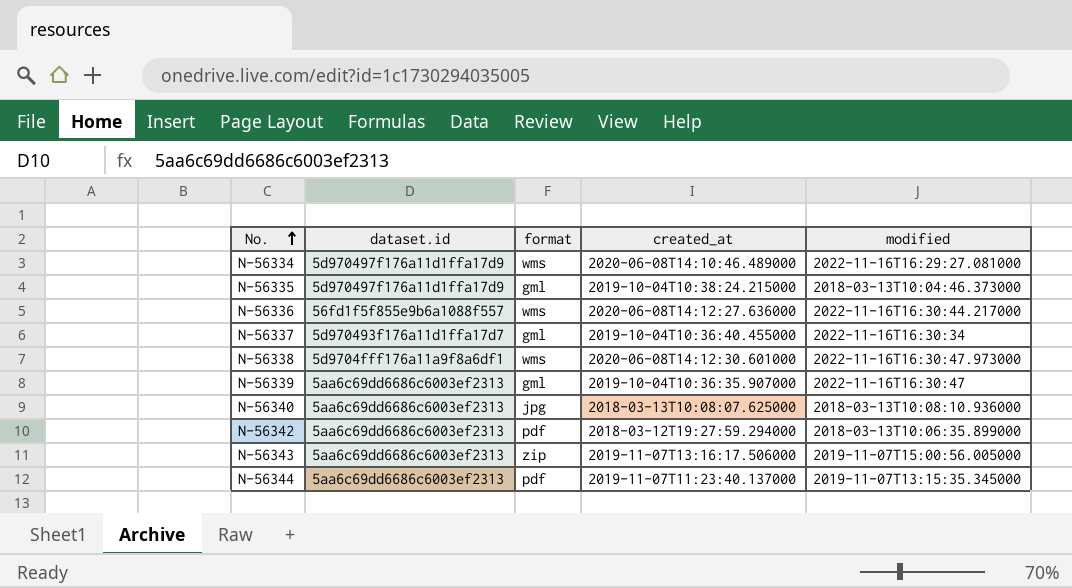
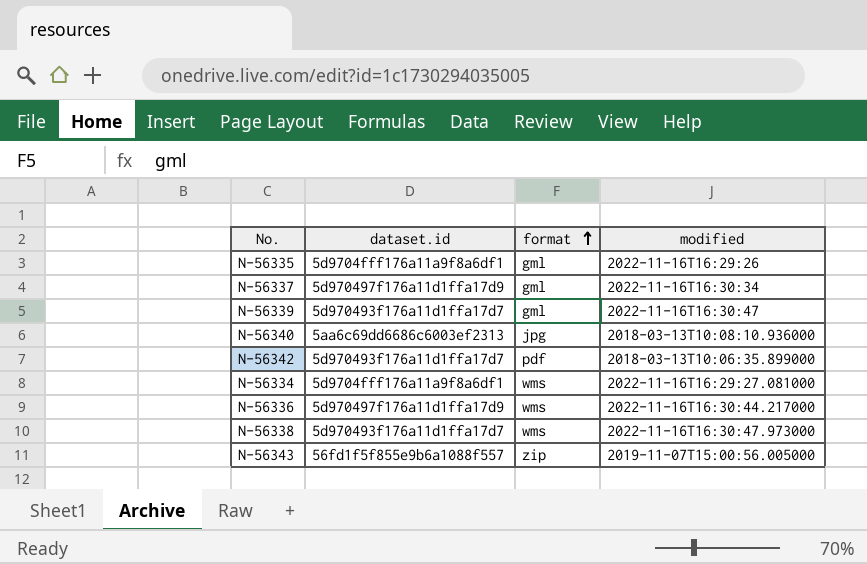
row order: No. ascending -> format ascending
column created_at | position: 4 -> none
row N-56344: 5aa6c69dd6686c6003ef2313 | pdf | 2019-11-07T11:23:40.137000 | 2019-11-07T13:15:35.345000 -> none
N-56335 | dataset.id: 5d970497f176a11d1ffa17d9 -> 5d9704fff176a11a9f8a6df1
N-56335 | modified: 2018-03-13T10:04:46.373000 -> 2022-11-16T16:29:26
N-56337 | dataset.id: 5d970493f176a11d1ffa17d7 -> 5d970497f176a11d1ffa17d9
N-56339 | dataset.id: 5aa6c69dd6686c6003ef2313 -> 5d970493f176a11d1ffa17d7
N-56342 | dataset.id: 5aa6c69dd6686c6003ef2313 -> 5d970493f176a11d1ffa17d7
N-56334 | dataset.id: 5d970497f176a11d1ffa17d9 -> 5d9704fff176a11a9f8a6df1
N-56336 | dataset.id: 56fd1f5f855e9b6a1088f557 -> 5d970497f176a11d1ffa17d9
N-56338 | dataset.id: 5d9704fff176a11a9f8a6df1 -> 5d970493f176a11d1ffa17d7
N-56343 | dataset.id: 5aa6c69dd6686c6003ef2313 -> 56fd1f5f855e9b6a1088f557

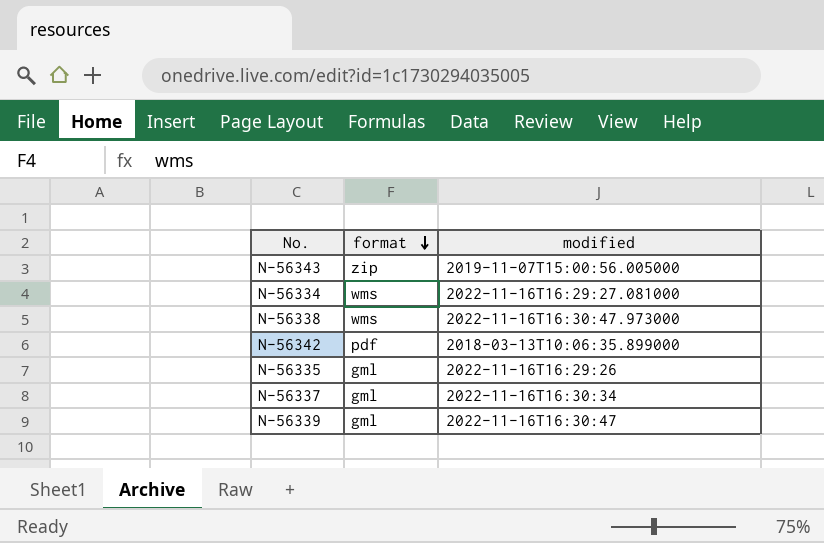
row order: format ascending -> format descending
column dataset.id | position: 2 -> none
row N-56340: 5aa6c69dd6686c6003ef2313 | jpg | 2018-03-13T10:08:10.936000 -> none
row N-56336: 5d970497f176a11d1ffa17d9 | wms | 2022-11-16T16:30:44.217000 -> none

